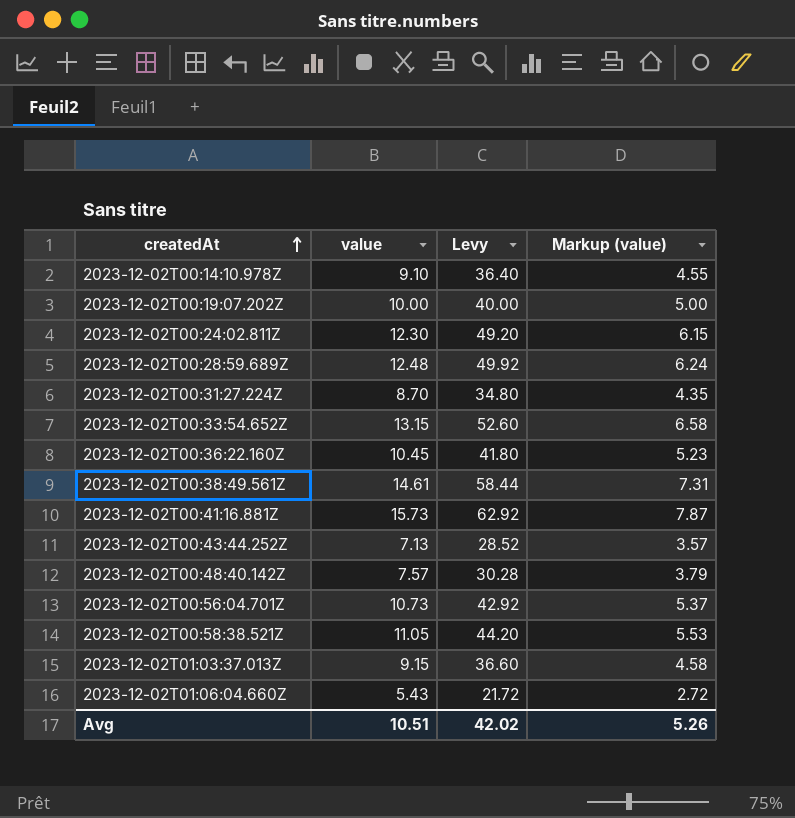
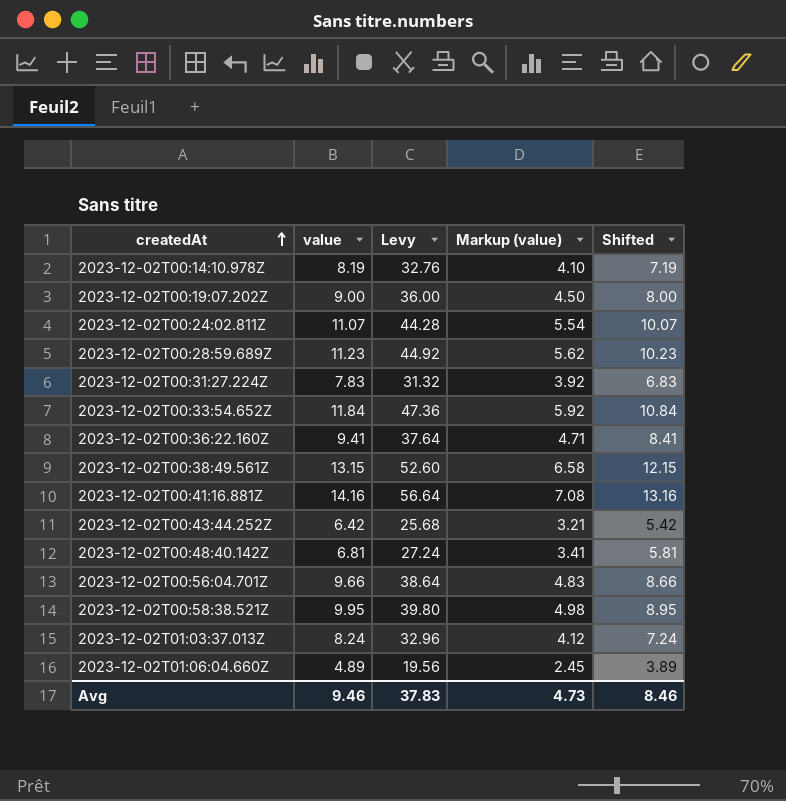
column Shifted | formula: none -> [value] - 1
2023-12-02T00:14:10.978Z | value: 9.10 -> 8.19
2023-12-02T00:14:10.978Z | Levy: 36.40 -> 32.76
2023-12-02T00:14:10.978Z | Markup (value): 4.55 -> 4.10
2023-12-02T00:19:07.202Z | value: 10.00 -> 9.00
2023-12-02T00:19:07.202Z | Levy: 40.00 -> 36.00
2023-12-02T00:19:07.202Z | Markup (value): 5.00 -> 4.50
2023-12-02T00:24:02.811Z | value: 12.30 -> 11.07
2023-12-02T00:24:02.811Z | Levy: 49.20 -> 44.28
2023-12-02T00:24:02.811Z | Markup (value): 6.15 -> 5.54
2023-12-02T00:28:59.689Z | value: 12.48 -> 11.23
2023-12-02T00:28:59.689Z | Levy: 49.92 -> 44.92
2023-12-02T00:28:59.689Z | Markup (value): 6.24 -> 5.62
2023-12-02T00:31:27.224Z | value: 8.70 -> 7.83
2023-12-02T00:31:27.224Z | Levy: 34.80 -> 31.32
2023-12-02T00:31:27.224Z | Markup (value): 4.35 -> 3.92
2023-12-02T00:33:54.652Z | value: 13.15 -> 11.84
2023-12-02T00:33:54.652Z | Levy: 52.60 -> 47.36
2023-12-02T00:33:54.652Z | Markup (value): 6.58 -> 5.92
2023-12-02T00:36:22.160Z | value: 10.45 -> 9.41
2023-12-02T00:36:22.160Z | Levy: 41.80 -> 37.64
2023-12-02T00:36:22.160Z | Markup (value): 5.23 -> 4.71
2023-12-02T00:38:49.561Z | value: 14.61 -> 13.15
2023-12-02T00:38:49.561Z | Levy: 58.44 -> 52.60
2023-12-02T00:38:49.561Z | Markup (value): 7.31 -> 6.58
2023-12-02T00:41:16.881Z | value: 15.73 -> 14.16
2023-12-02T00:41:16.881Z | Levy: 62.92 -> 56.64
2023-12-02T00:41:16.881Z | Markup (value): 7.87 -> 7.08
2023-12-02T00:43:44.252Z | value: 7.13 -> 6.42
2023-12-02T00:43:44.252Z | Levy: 28.52 -> 25.68
2023-12-02T00:43:44.252Z | Markup (value): 3.57 -> 3.21
2023-12-02T00:48:40.142Z | value: 7.57 -> 6.81
2023-12-02T00:48:40.142Z | Levy: 30.28 -> 27.24
2023-12-02T00:48:40.142Z | Markup (value): 3.79 -> 3.41
2023-12-02T00:56:04.701Z | value: 10.73 -> 9.66
2023-12-02T00:56:04.701Z | Levy: 42.92 -> 38.64
2023-12-02T00:56:04.701Z | Markup (value): 5.37 -> 4.83
2023-12-02T00:58:38.521Z | value: 11.05 -> 9.95
2023-12-02T00:58:38.521Z | Levy: 44.20 -> 39.80
2023-12-02T00:58:38.521Z | Markup (value): 5.53 -> 4.98
2023-12-02T01:03:37.013Z | value: 9.15 -> 8.24
2023-12-02T01:03:37.013Z | Levy: 36.60 -> 32.96
2023-12-02T01:03:37.013Z | Markup (value): 4.58 -> 4.12
2023-12-02T01:06:04.660Z | value: 5.43 -> 4.89
2023-12-02T01:06:04.660Z | Levy: 21.72 -> 19.56
2023-12-02T01:06:04.660Z | Markup (value): 2.72 -> 2.45
Avg | value: 10.51 -> 9.46
Avg | Levy: 42.02 -> 37.83
Avg | Markup (value): 5.26 -> 4.73

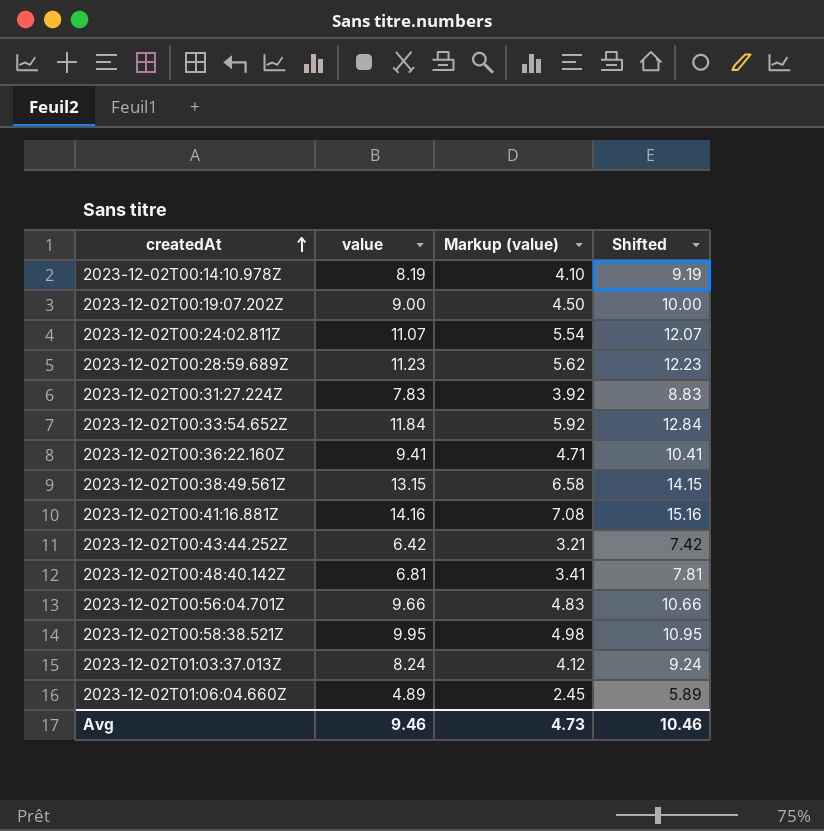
column Levy | formula: [value] * 4 -> none
column Shifted | formula: [value] - 1 -> [value] + 1
Avg | Shifted: 8.46 -> 10.46

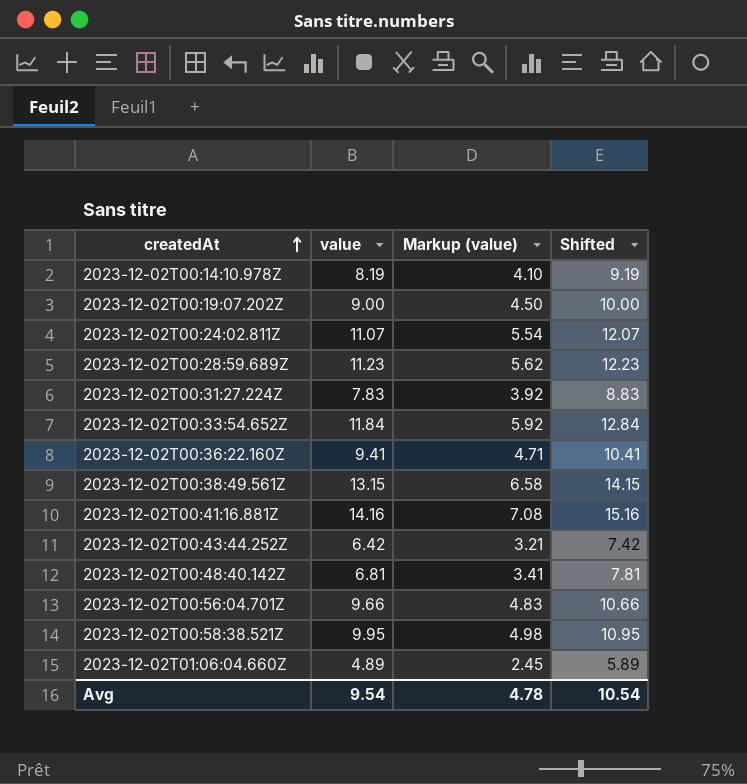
row 2023-12-02T01:03:37.013Z: 8.24 | 4.12 | 9.24 -> none
Avg | value: 9.46 -> 9.54
Avg | Markup (value): 4.73 -> 4.78
Avg | Shifted: 10.46 -> 10.54

